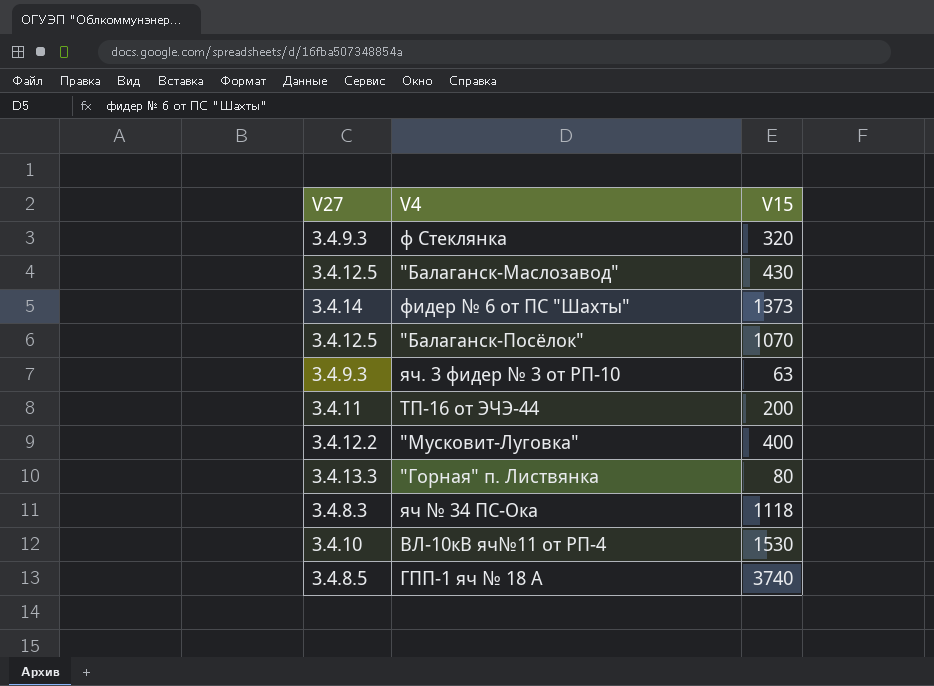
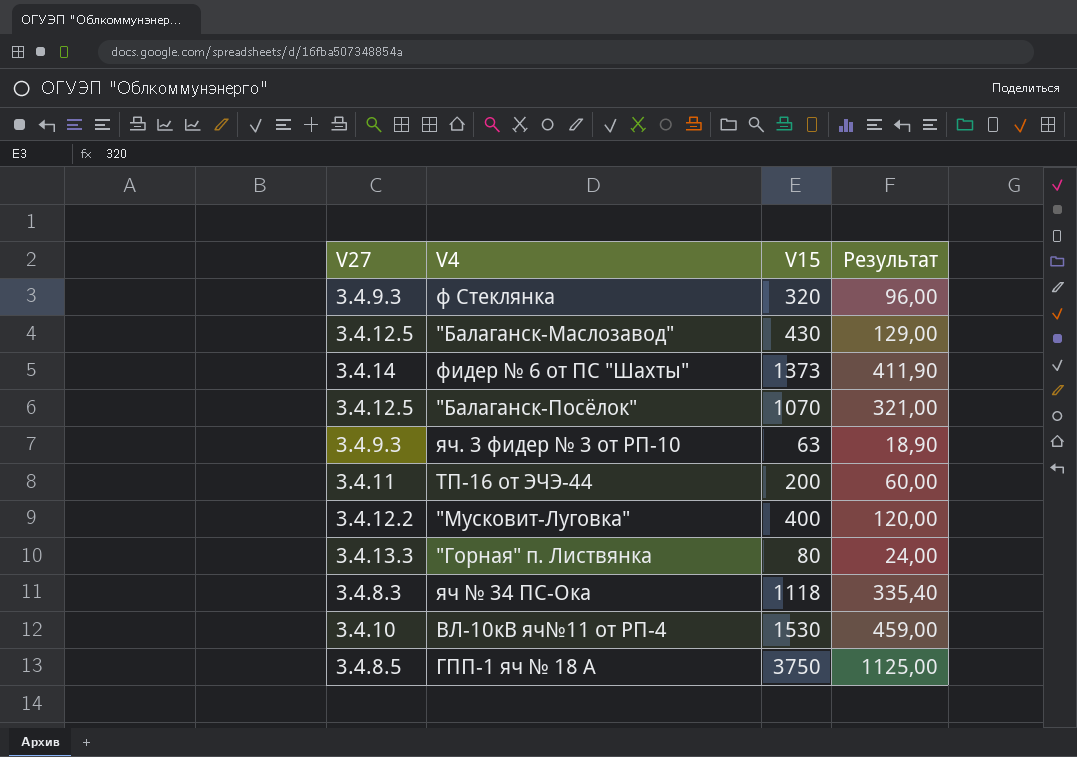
column Результат | formula: none -> [V15] * 0,3
ГПП-1 яч № 18 А | V15: 3740 -> 3750

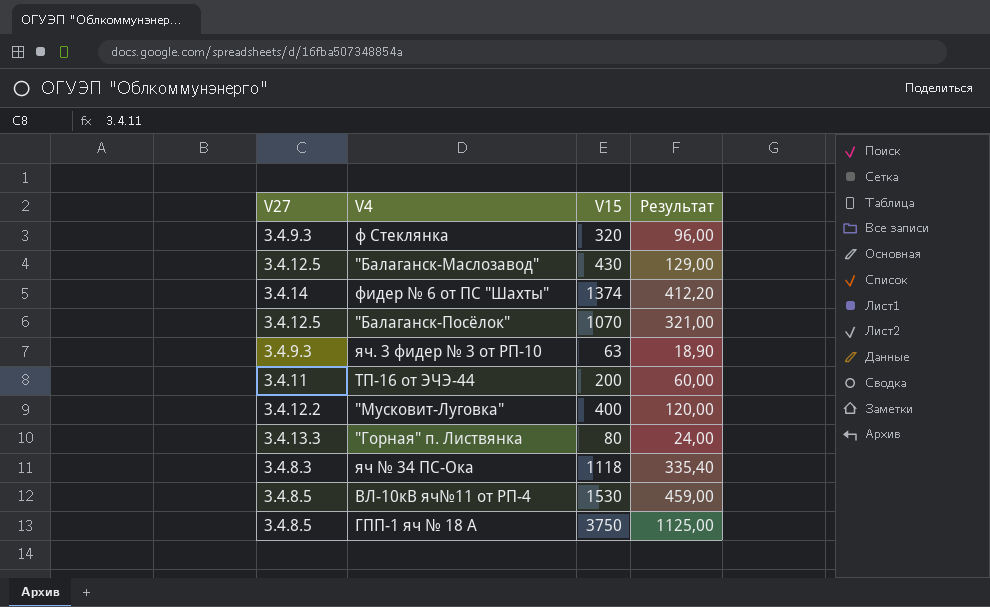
фидер № 6 от ПС "Шахты" | V15: 1373 -> 1374
фидер № 6 от ПС "Шахты" | Результат: 411,90 -> 412,20
ВЛ-10кВ яч№11 от РП-4 | V27: 3.4.10 -> 3.4.8.5

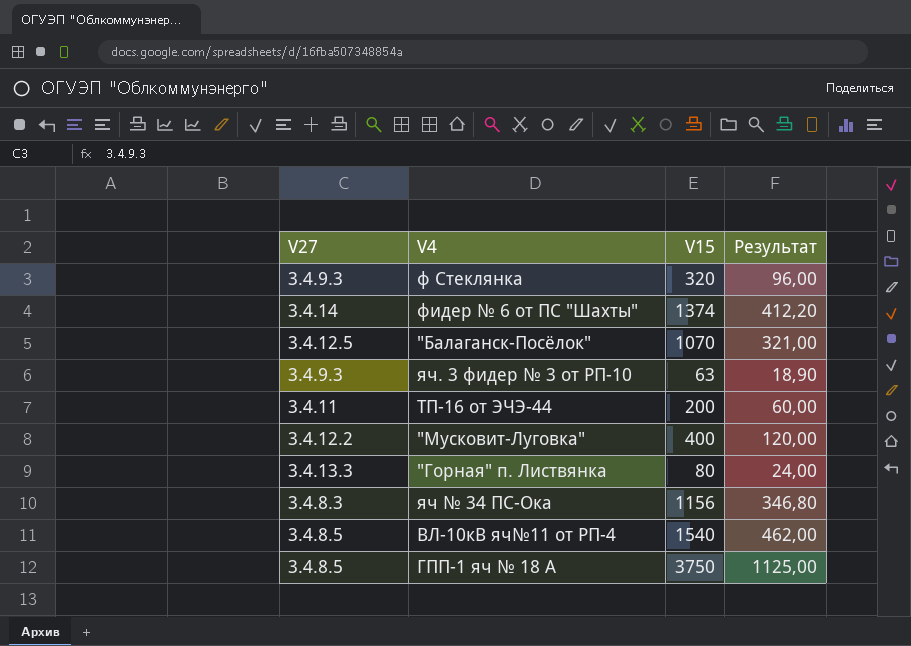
row "Балаганск-Маслозавод": 3.4.12.5 | 430 | 129,00 -> none
яч № 34 ПС-Ока | V15: 1118 -> 1156
яч № 34 ПС-Ока | Результат: 335,40 -> 346,80
ВЛ-10кВ яч№11 от РП-4 | V15: 1530 -> 1540
ВЛ-10кВ яч№11 от РП-4 | Результат: 459,00 -> 462,00

